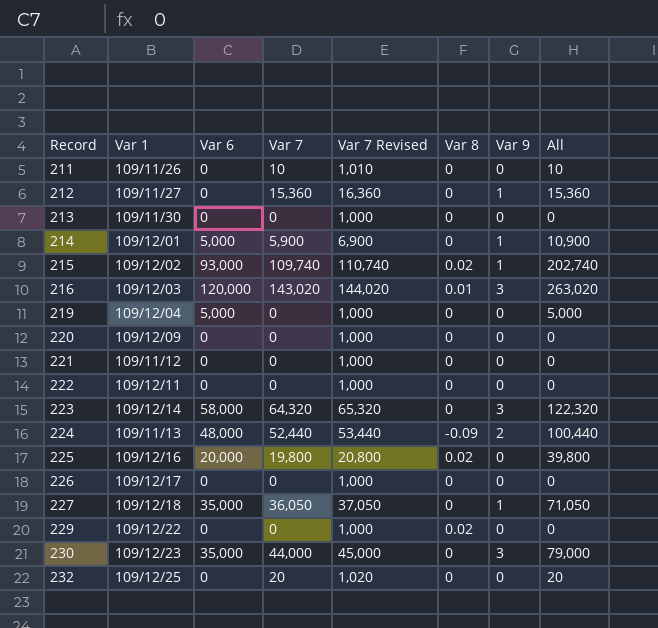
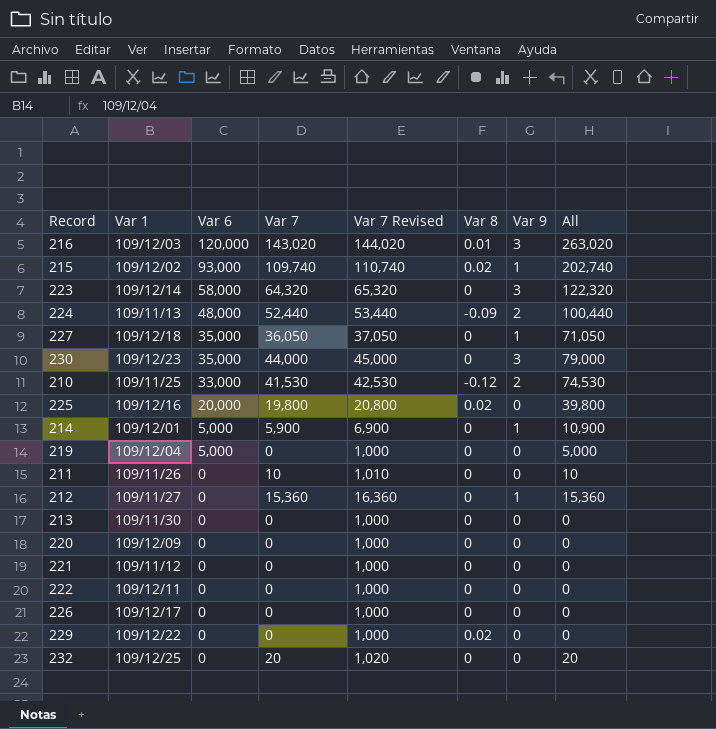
row order: Record ascending -> Var 6 descending
row 210: none -> 109/11/25 | 33,000 | 41,530 | 42,530 | -0.12 | 2 | 74,530

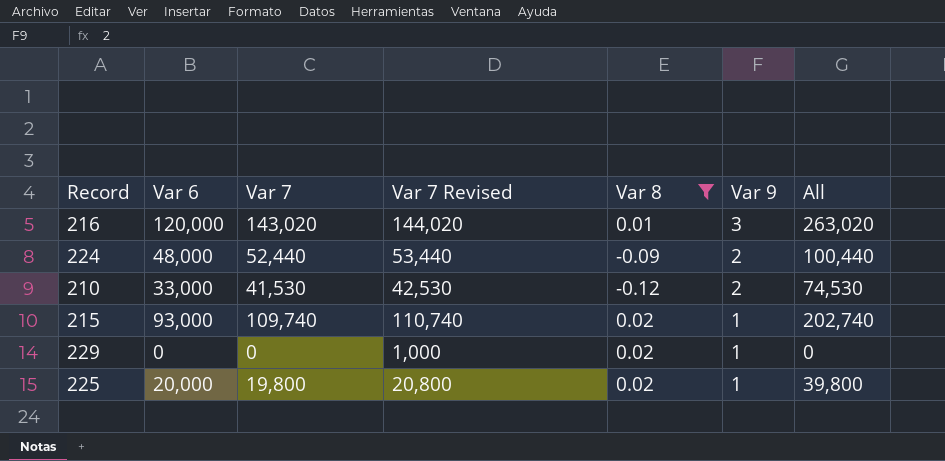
filter: none -> Var 8 != 0
row order: Var 6 descending -> Var 9 descending
column Var 1 | position: 2 -> none
229 | Var 9: 0 -> 1
225 | Var 9: 0 -> 1

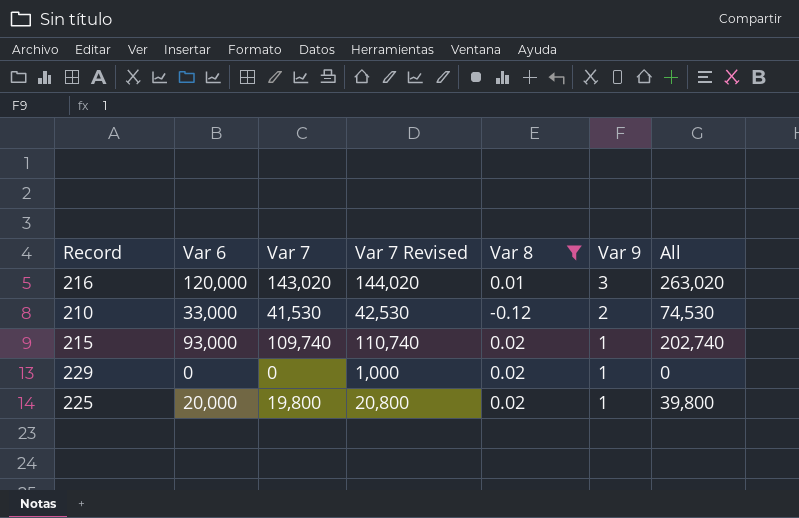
row 224: 48,000 | 52,440 | 53,440 | -0.09 | 2 | 100,440 -> none

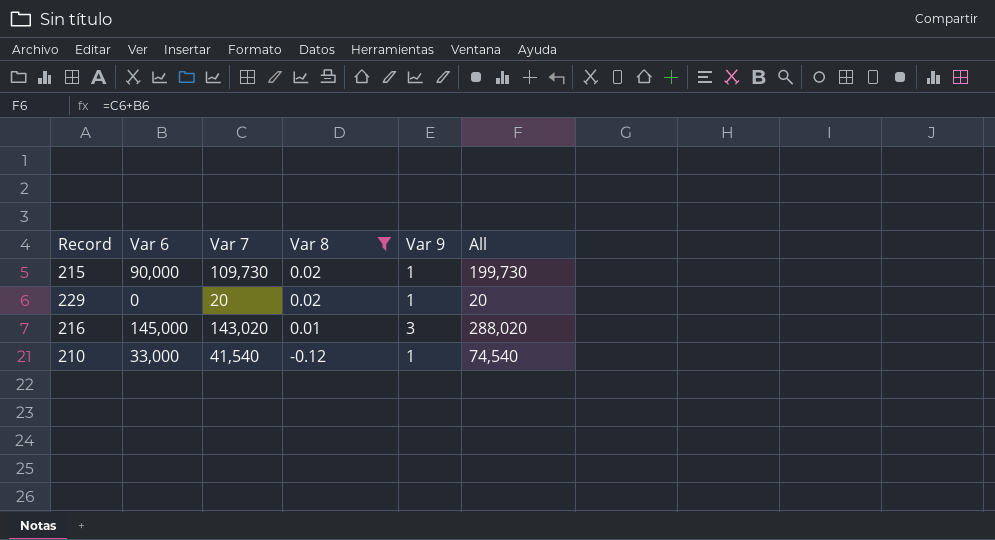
row order: Var 9 descending -> Var 8 descending
column Var 7 Revised | formula: [Var 7] + 1000 -> none
row 225: 20,000 | 19,800 | 20,800 | 0.02 | 1 | 39,800 -> none
215 | Var 6: 93,000 -> 90,000
215 | Var 7: 109,740 -> 109,730
215 | All: 202,740 -> 199,730
229 | Var 7: 0 -> 20
229 | All: 0 -> 20
216 | Var 6: 120,000 -> 145,000
216 | All: 263,020 -> 288,020
210 | Var 7: 41,530 -> 41,540
210 | Var 9: 2 -> 1
210 | All: 74,530 -> 74,540

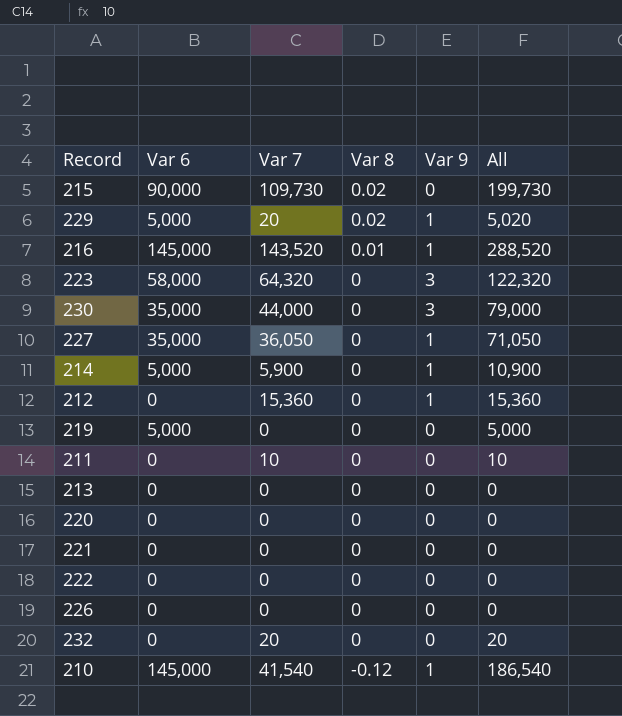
filter: Var 8 != 0 -> none
215 | Var 9: 1 -> 0
229 | Var 6: 0 -> 5,000
229 | All: 20 -> 5,020
216 | Var 7: 143,020 -> 143,520
216 | Var 9: 3 -> 1
216 | All: 288,020 -> 288,520
210 | Var 6: 33,000 -> 145,000
210 | All: 74,540 -> 186,540

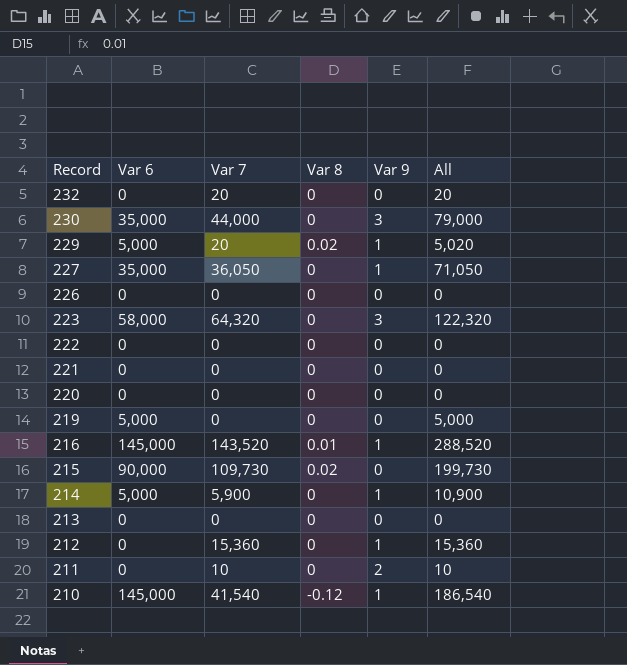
row order: Var 8 descending -> Record descending
211 | Var 9: 0 -> 2

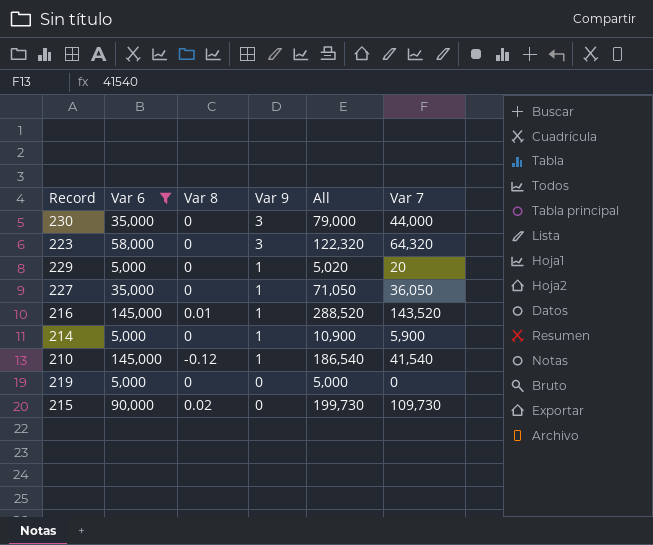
filter: none -> Var 6 != 0
row order: Record descending -> Var 9 descending
column Var 7 | position: 3 -> 6
229 | Var 8: 0.02 -> 0

